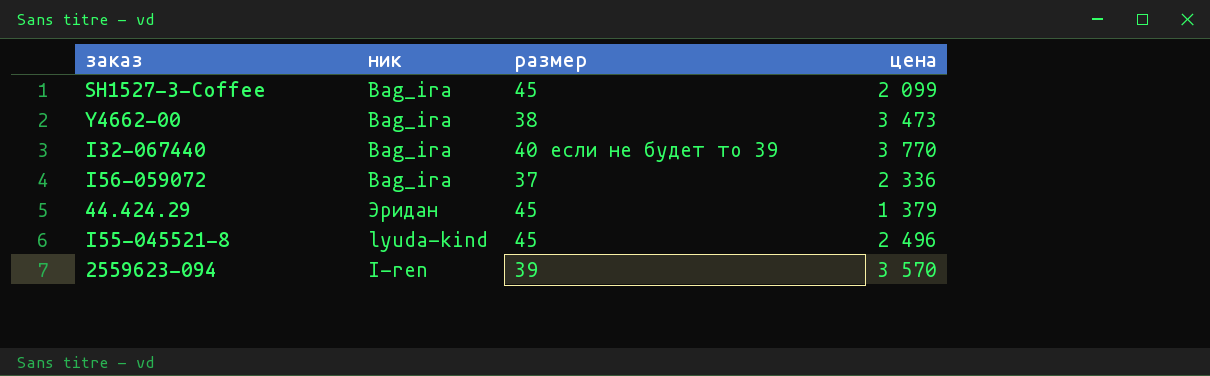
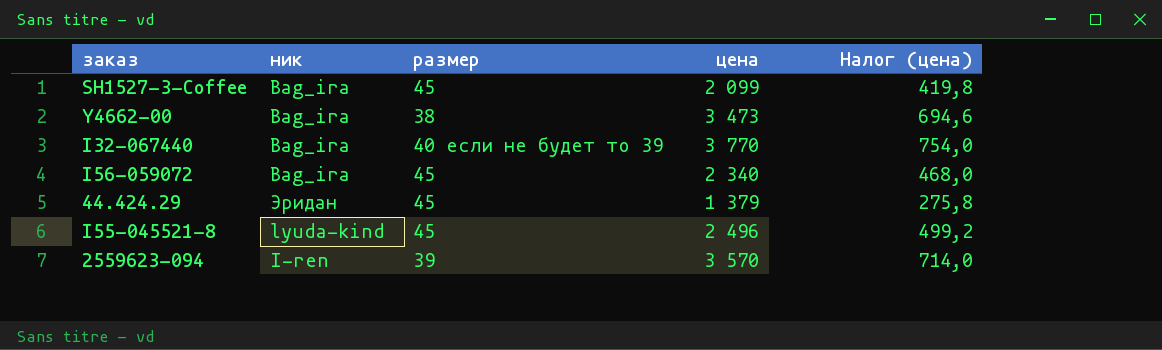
column Налог (цена) | formula: none -> [цена] * 0,2
I56-059072 | размер: 37 -> 45
I56-059072 | цена: 2 336 -> 2 340

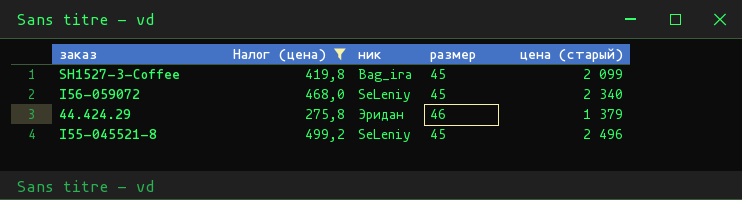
filter: none -> Налог (цена) <= 499,2
column Налог (цена) | position: 5 -> 2
column name: цена -> цена (старый)
I56-059072 | ник: Bag_ira -> SeLeniy
44.424.29 | размер: 45 -> 46
I55-045521-8 | ник: lyuda-kind -> SeLeniy

